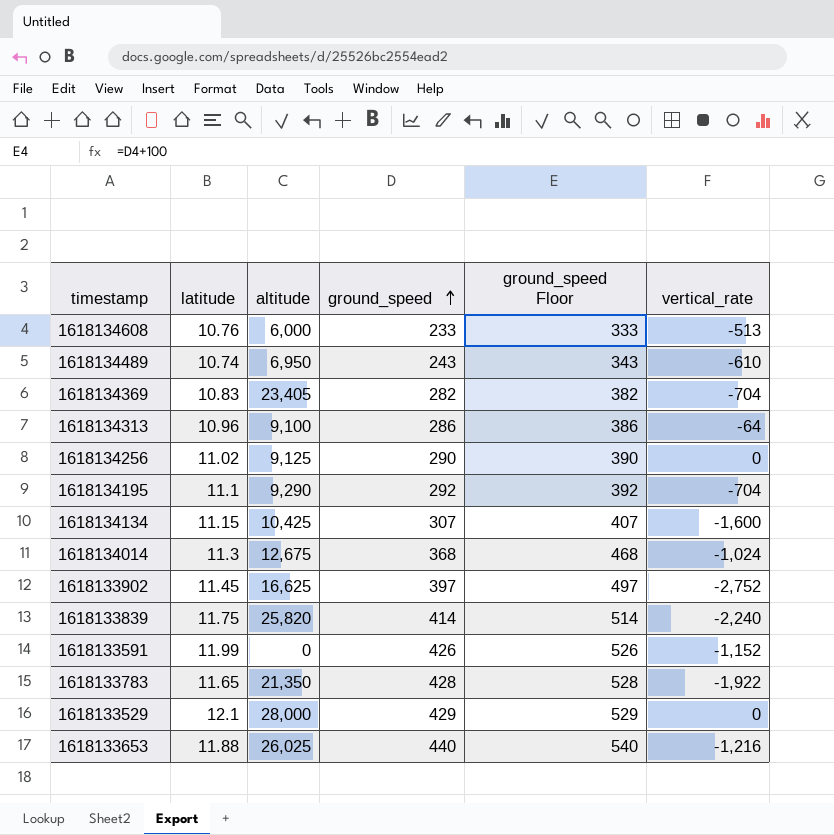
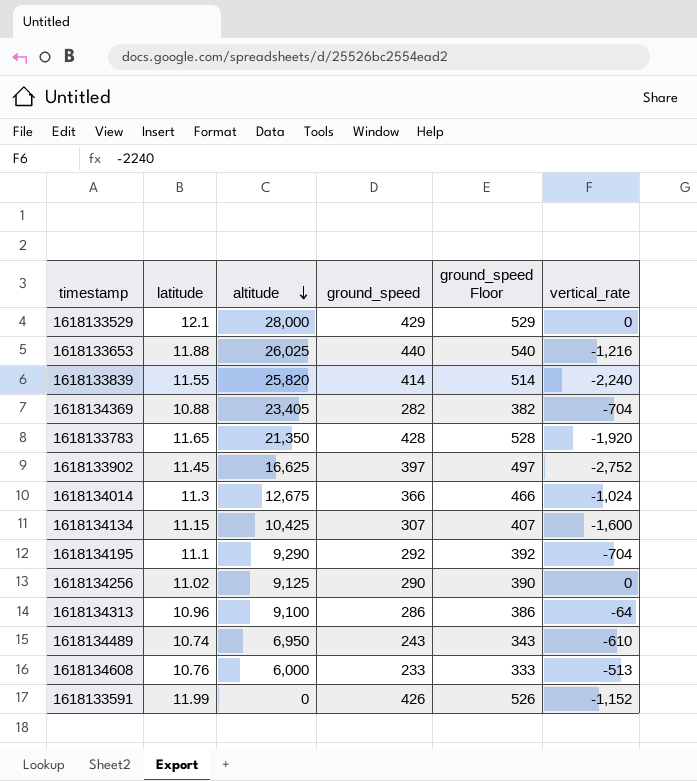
row order: ground_speed ascending -> altitude descending
1618133839 | latitude: 11.75 -> 11.55
1618134369 | latitude: 10.83 -> 10.88
1618133783 | vertical_rate: -1,922 -> -1,920
1618134014 | ground_speed: 368 -> 366
1618134014 | ground_speed Floor: 468 -> 466

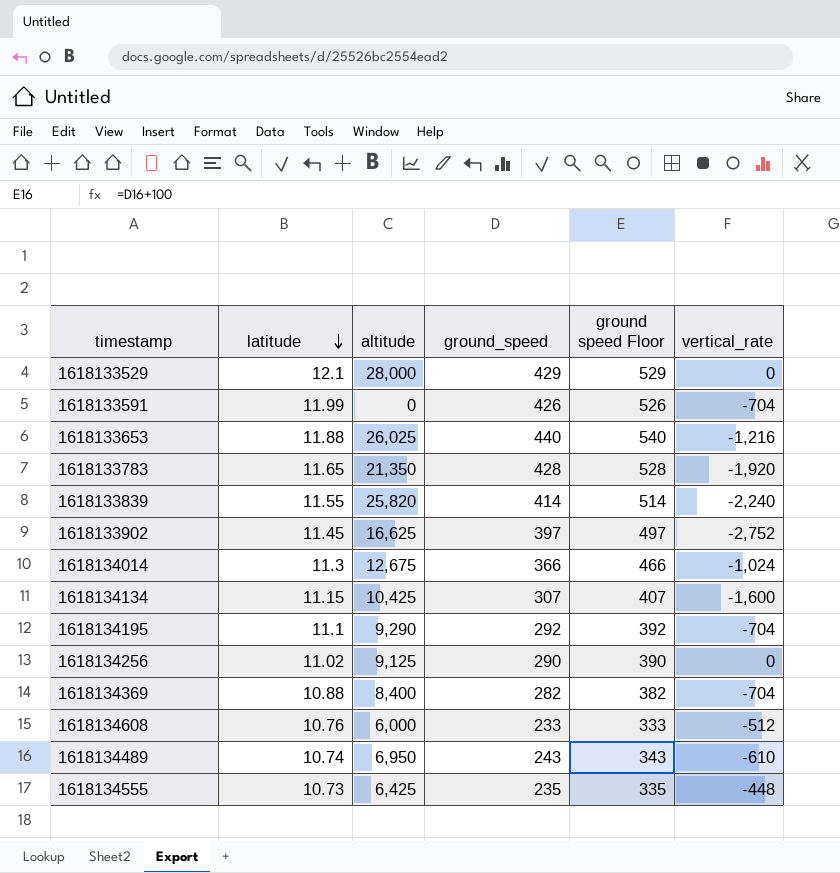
row order: altitude descending -> latitude descending
column name: ground_speed Floor -> ground speed Floor
row 1618134313: 10.96 | 9,100 | 286 | 386 | -64 -> none
1618133591 | vertical_rate: -1,152 -> -704
1618134369 | altitude: 23,405 -> 8,400
1618134608 | vertical_rate: -513 -> -512
row 1618134555: none -> 10.73 | 6,425 | 235 | 335 | -448

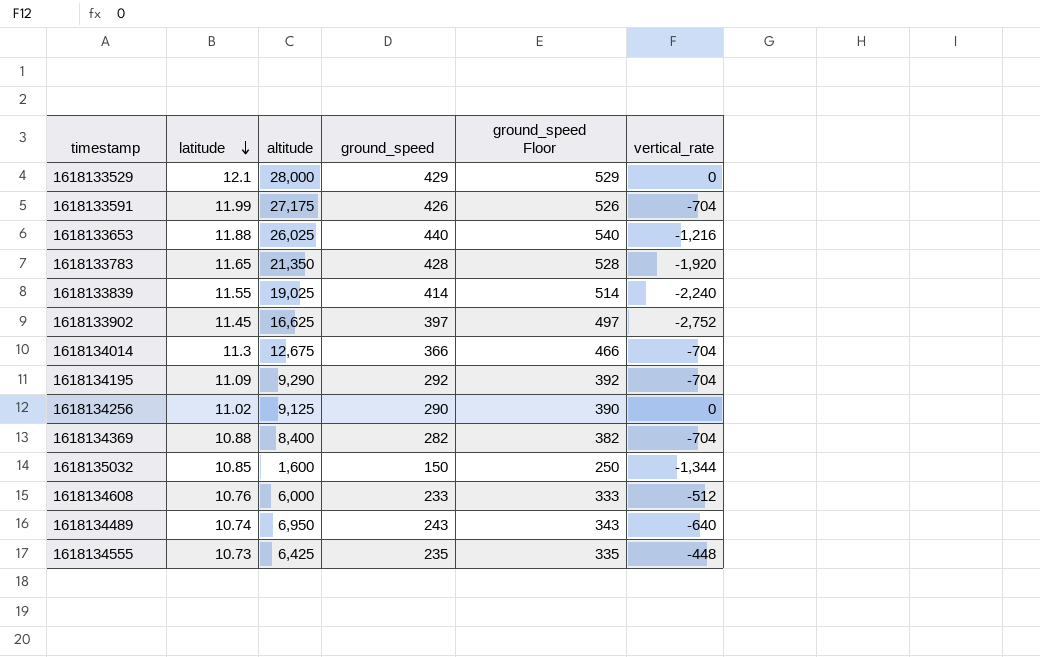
column name: ground speed Floor -> ground_speed Floor
row 1618134134: 11.15 | 10,425 | 307 | 407 | -1,600 -> none
1618133591 | altitude: 0 -> 27,175
1618133839 | altitude: 25,820 -> 19,025
1618134014 | vertical_rate: -1,024 -> -704
1618134195 | latitude: 11.1 -> 11.09
row 1618135032: none -> 10.85 | 1,600 | 150 | 250 | -1,344
1618134489 | vertical_rate: -610 -> -640

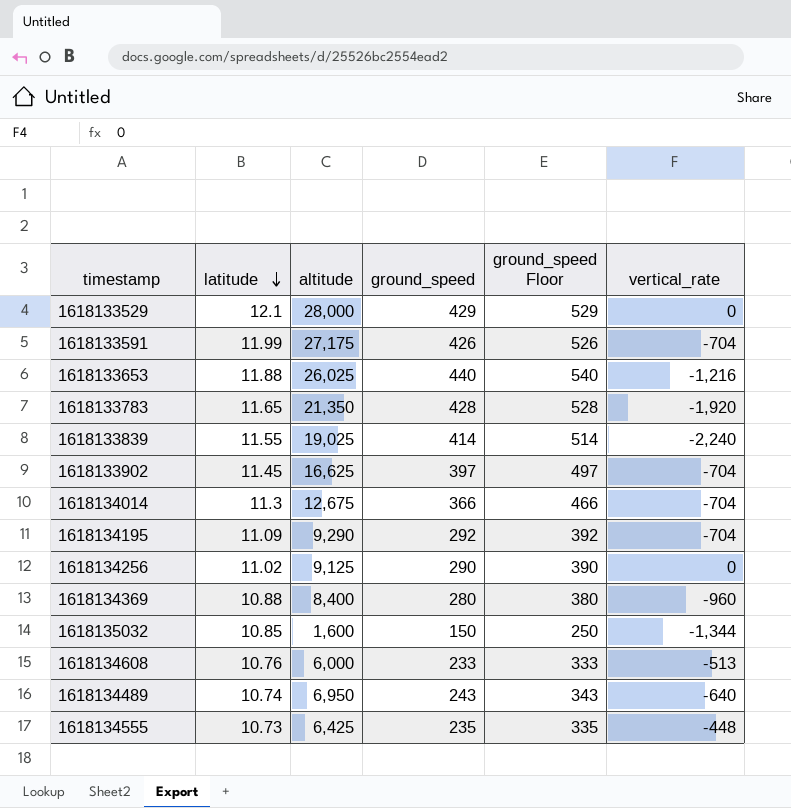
1618133902 | vertical_rate: -2,752 -> -704
1618134369 | ground_speed: 282 -> 280
1618134369 | ground_speed Floor: 382 -> 380
1618134369 | vertical_rate: -704 -> -960
1618134608 | vertical_rate: -512 -> -513

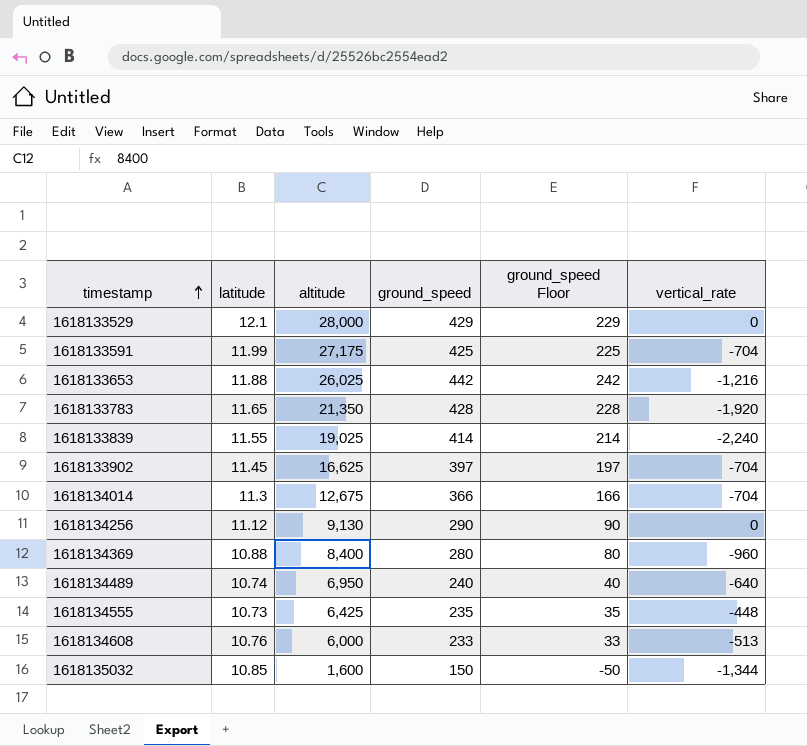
row order: latitude descending -> timestamp ascending
column ground_speed Floor | formula: [ground_speed] + 100 -> [ground_speed] - 200
row 1618134195: 11.09 | 9,290 | 292 | 392 | -704 -> none
1618133591 | ground_speed: 426 -> 425
1618133653 | ground_speed: 440 -> 442
1618134256 | latitude: 11.02 -> 11.12
1618134256 | altitude: 9,125 -> 9,130
1618134489 | ground_speed: 243 -> 240

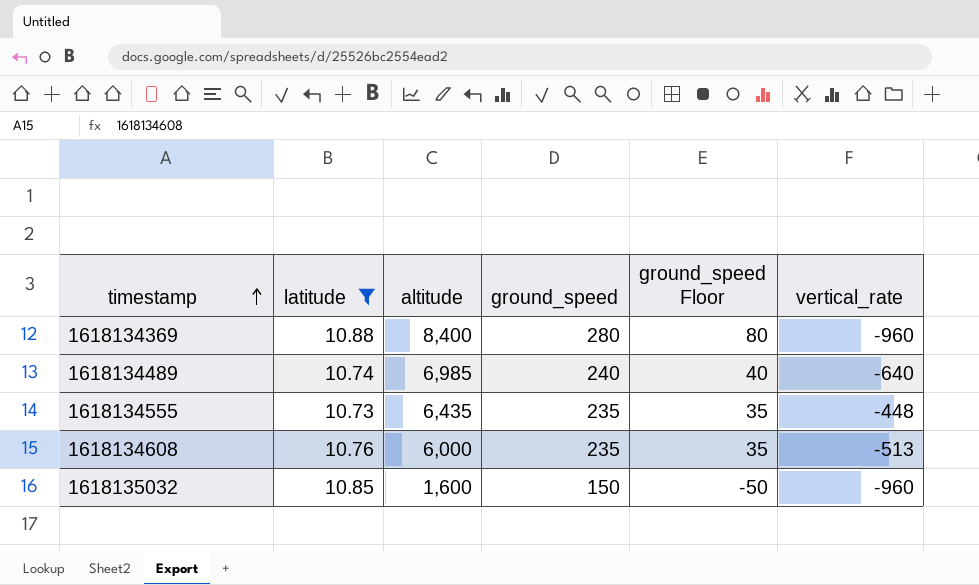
filter: none -> latitude <= 10.88
1618134489 | altitude: 6,950 -> 6,985
1618134555 | altitude: 6,425 -> 6,435
1618134608 | ground_speed: 233 -> 235
1618134608 | ground_speed Floor: 33 -> 35
1618135032 | vertical_rate: -1,344 -> -960

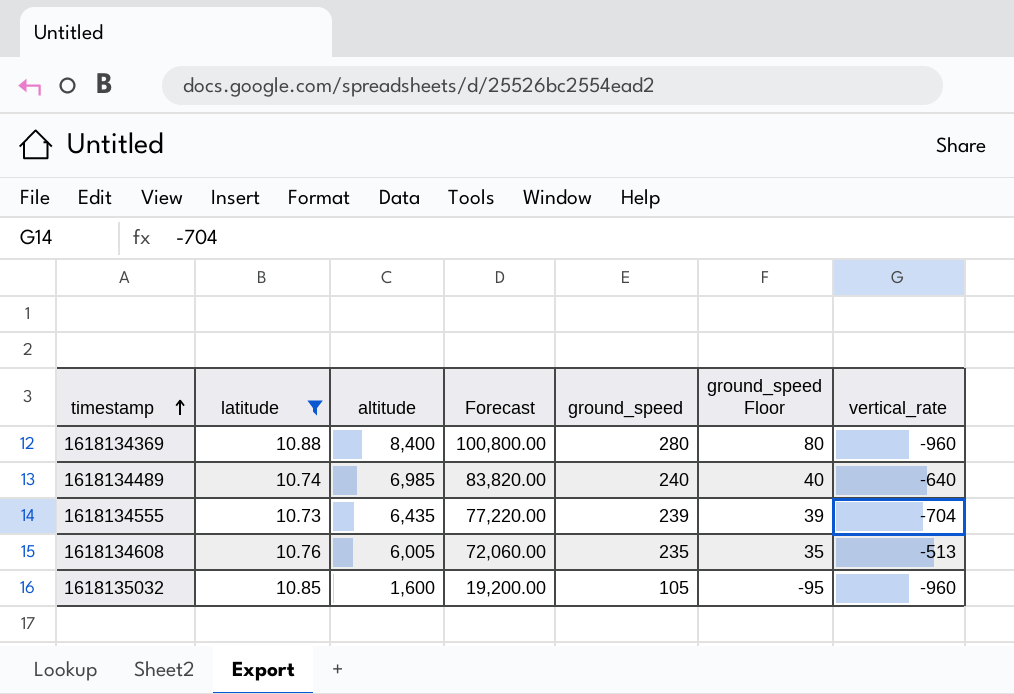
column Forecast | formula: none -> [altitude] * 12
1618134555 | ground_speed: 235 -> 239
1618134555 | ground_speed Floor: 35 -> 39
1618134555 | vertical_rate: -448 -> -704
1618134608 | altitude: 6,000 -> 6,005
1618135032 | ground_speed: 150 -> 105
1618135032 | ground_speed Floor: -50 -> -95

